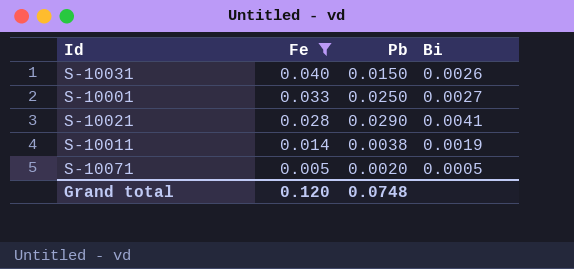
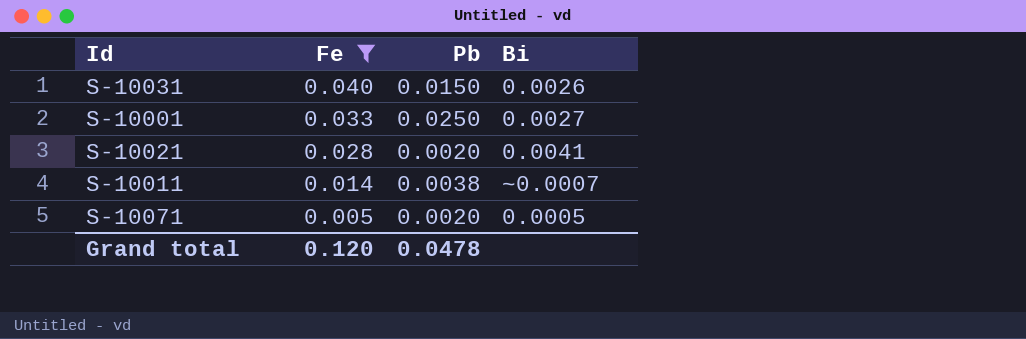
S-10021 | Pb: 0.0290 -> 0.0020
S-10011 | Bi: 0.0019 -> ~0.0007
Grand total | Pb: 0.0748 -> 0.0478

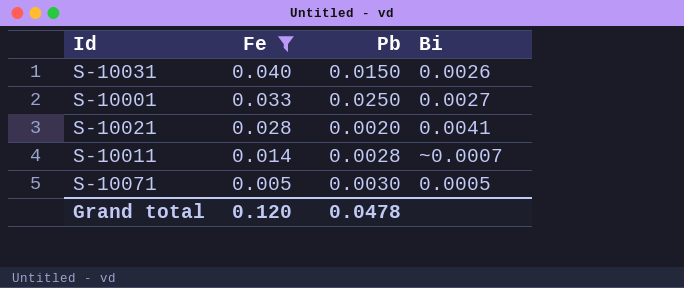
S-10011 | Pb: 0.0038 -> 0.0028
S-10071 | Pb: 0.0020 -> 0.0030

